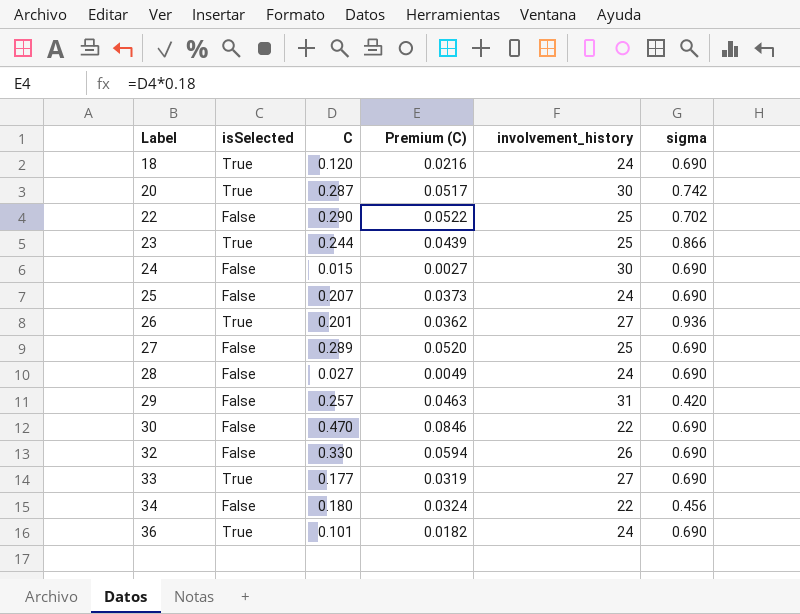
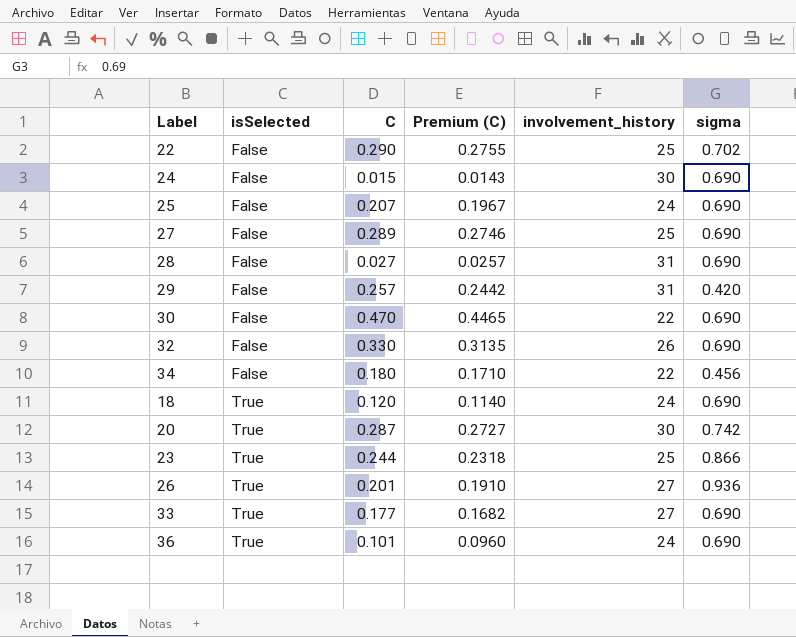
row order: Label ascending -> isSelected ascending
column Premium (C) | formula: [C] * 0.18 -> [C] * 0.95
28 | involvement_history: 24 -> 31

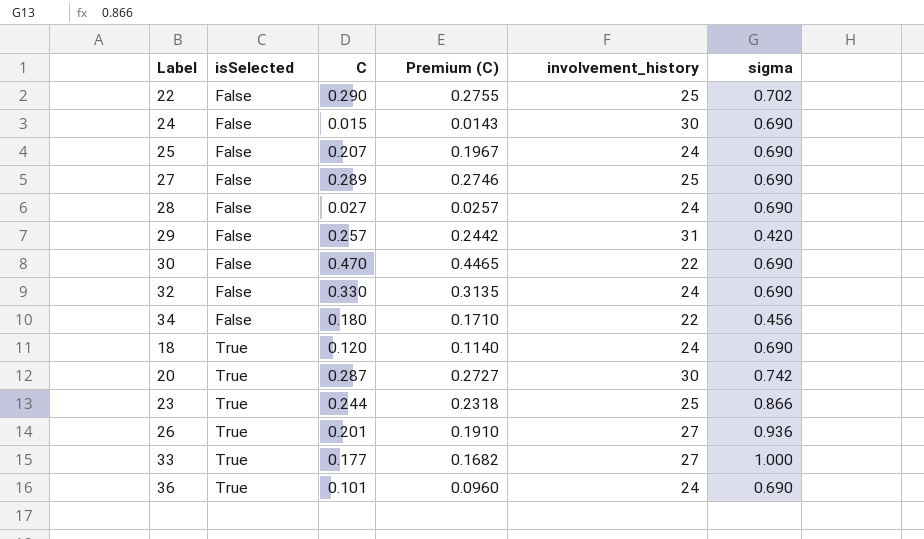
28 | involvement_history: 31 -> 24
32 | involvement_history: 26 -> 24
33 | sigma: 0.690 -> 1.000

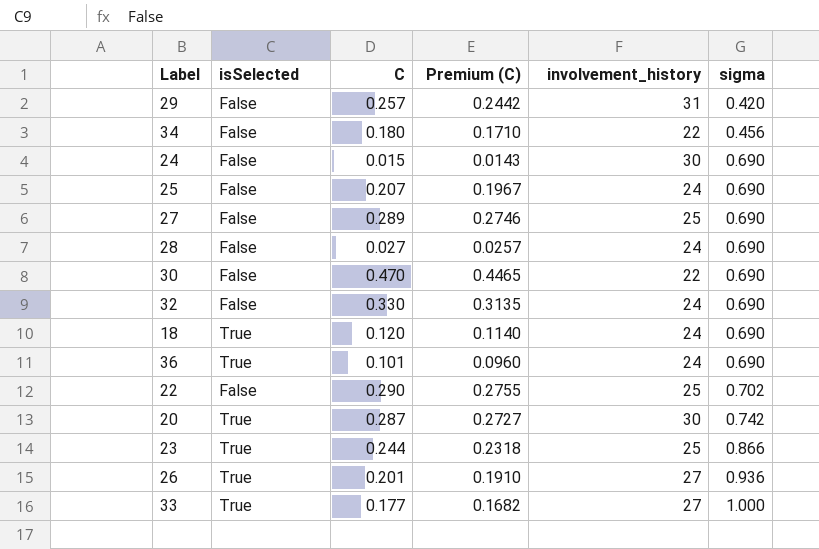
row order: isSelected ascending -> sigma ascending

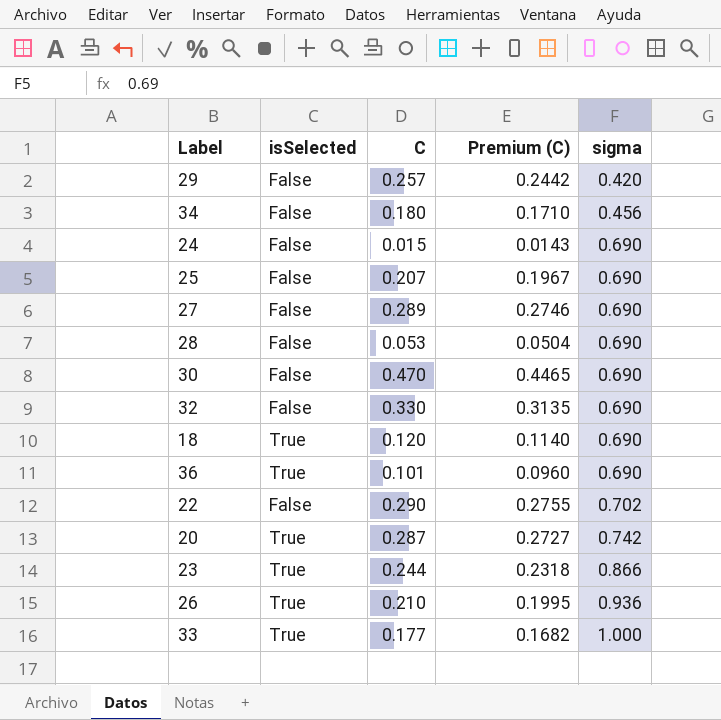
column involvement_history | position: 5 -> none
28 | C: 0.027 -> 0.053
28 | Premium (C): 0.0257 -> 0.0504
26 | C: 0.201 -> 0.210
26 | Premium (C): 0.1910 -> 0.1995

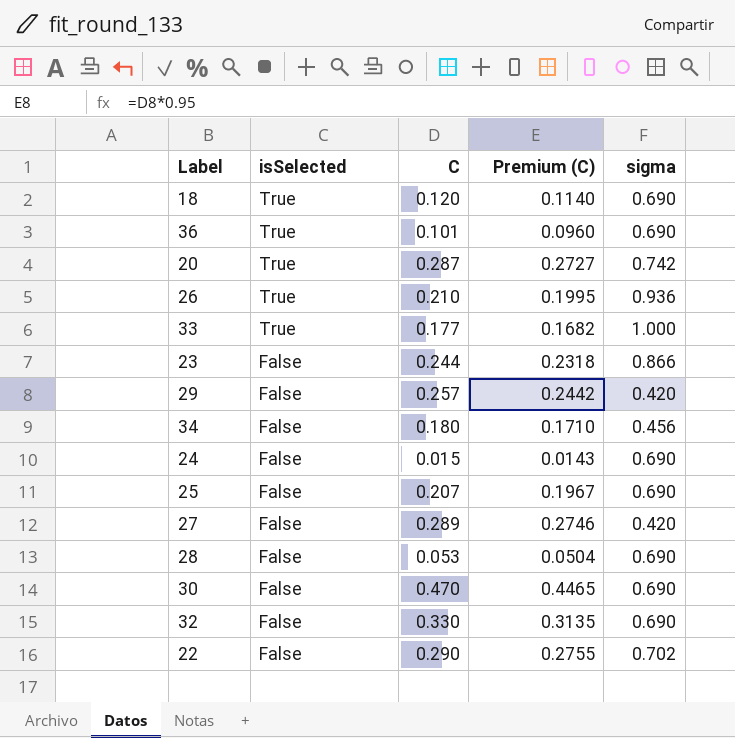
row order: sigma ascending -> isSelected descending
23 | isSelected: True -> False
27 | sigma: 0.690 -> 0.420

